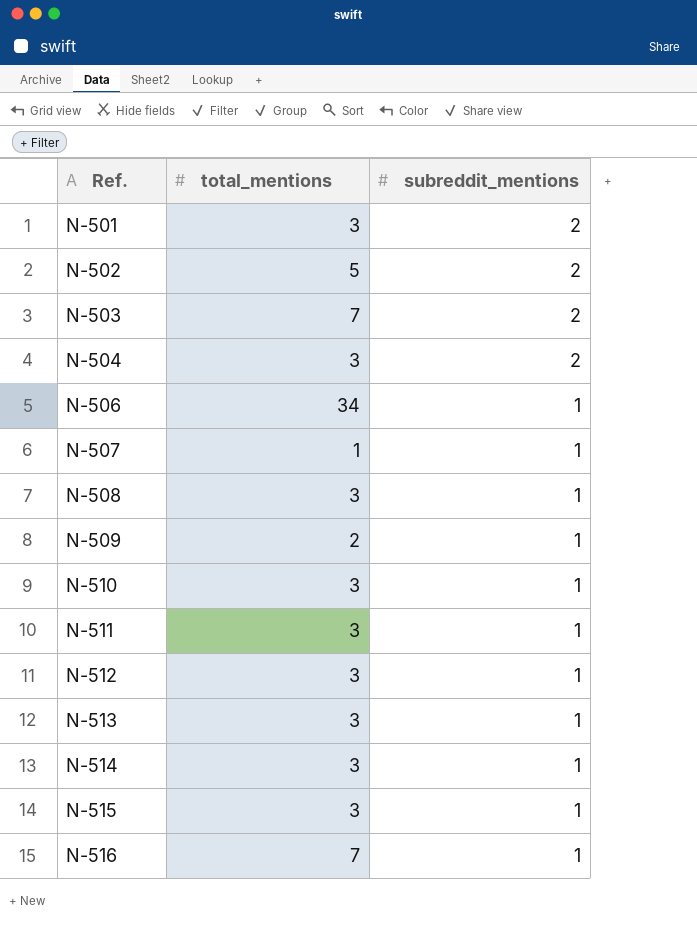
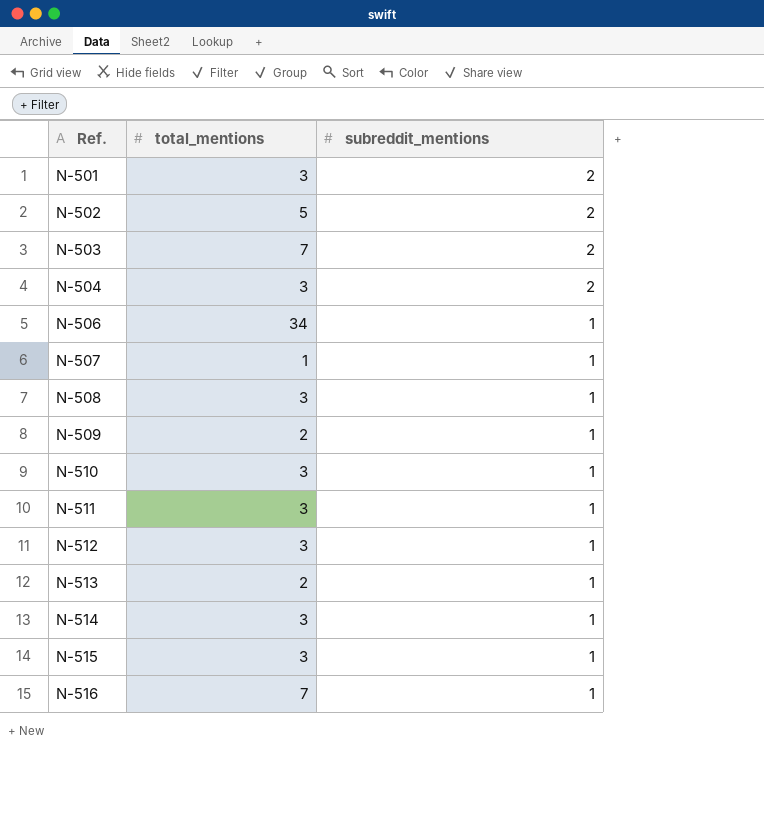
N-513 | total_mentions: 3 -> 2

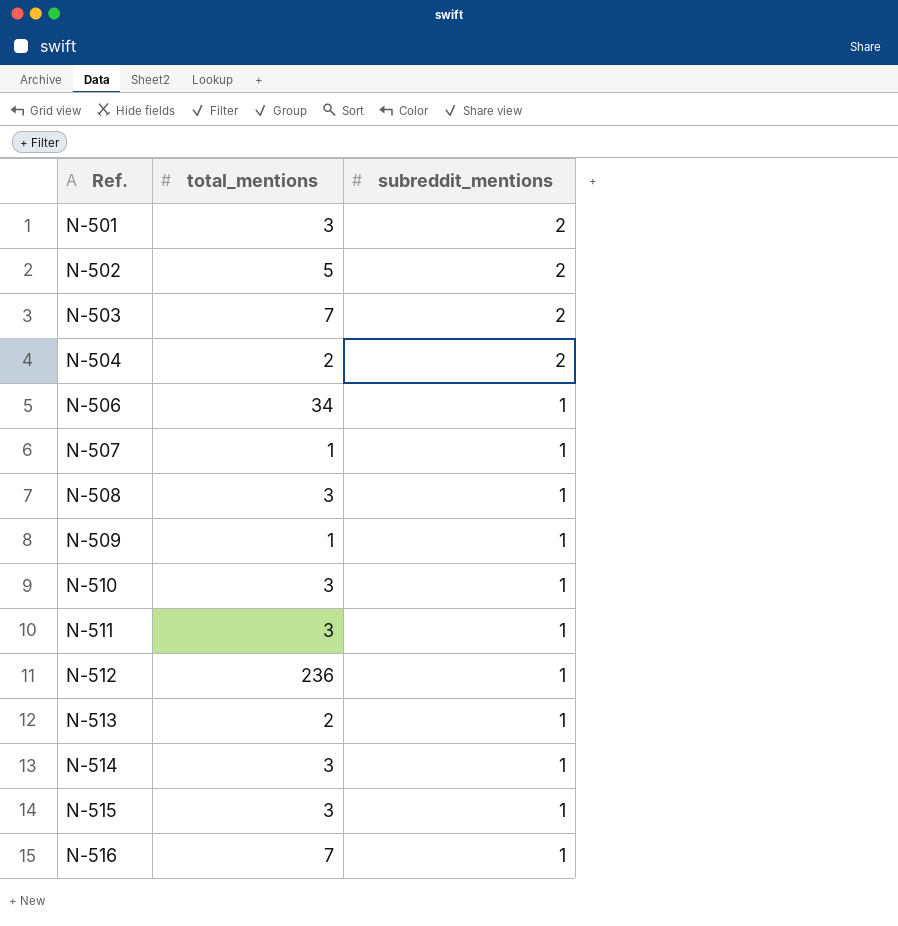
N-504 | total_mentions: 3 -> 2
N-509 | total_mentions: 2 -> 1
N-512 | total_mentions: 3 -> 236

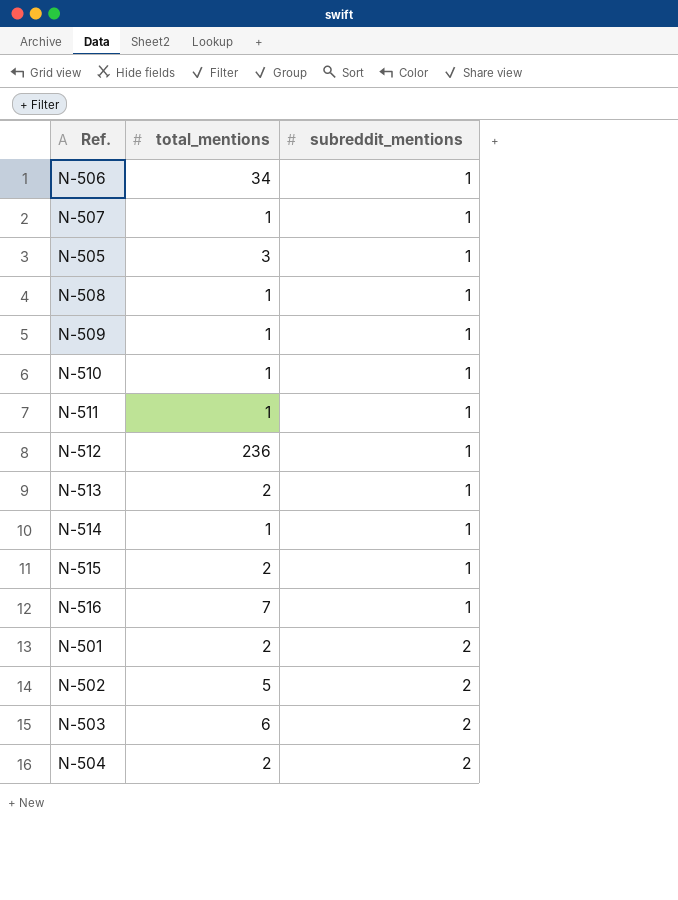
row order: Ref. ascending -> subreddit_mentions ascending
row N-505: none -> 3 | 1
N-508 | total_mentions: 3 -> 1
N-510 | total_mentions: 3 -> 1
N-511 | total_mentions: 3 -> 1
N-514 | total_mentions: 3 -> 1
N-515 | total_mentions: 3 -> 2
N-501 | total_mentions: 3 -> 2
N-503 | total_mentions: 7 -> 6

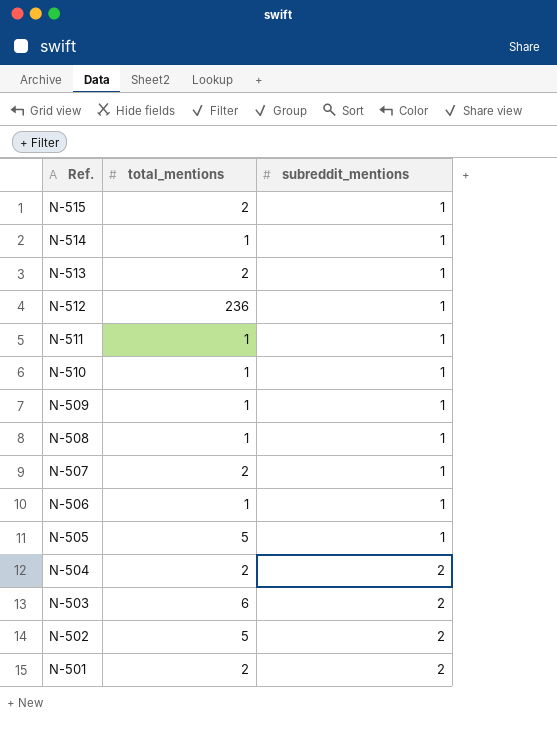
row order: subreddit_mentions ascending -> Ref. descending
row N-516: 7 | 1 -> none
N-507 | total_mentions: 1 -> 2
N-506 | total_mentions: 34 -> 1
N-505 | total_mentions: 3 -> 5

